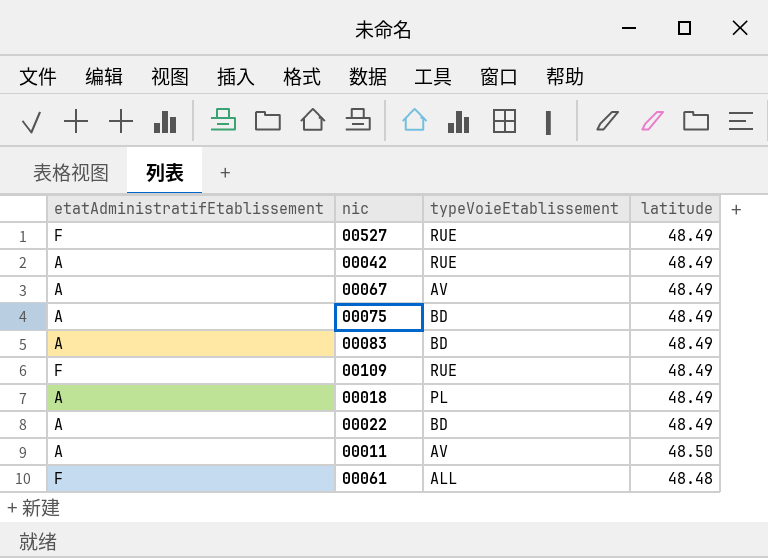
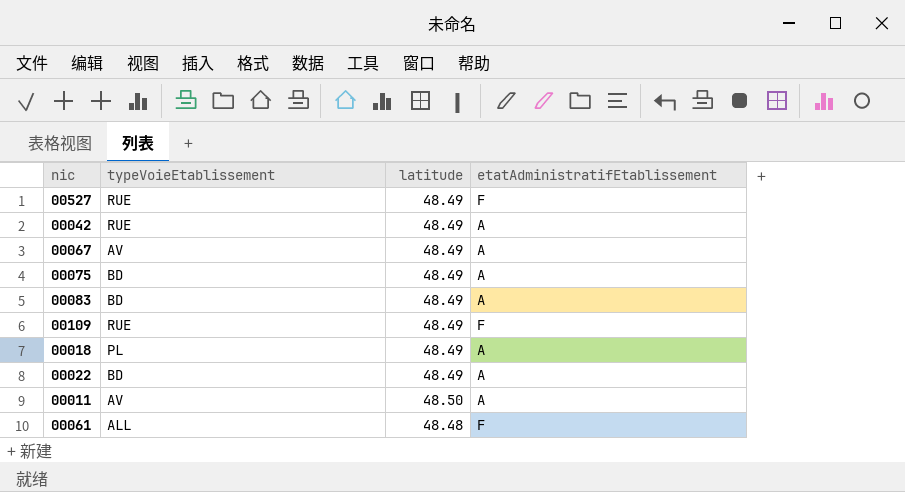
column etatAdministratifEtablissement | position: 1 -> 4

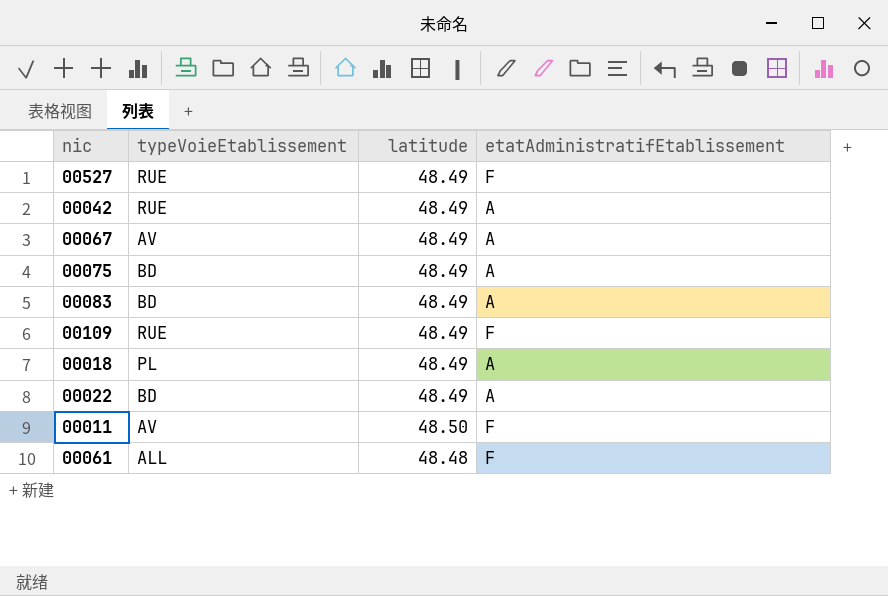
00011 | etatAdministratifEtablissement: A -> F

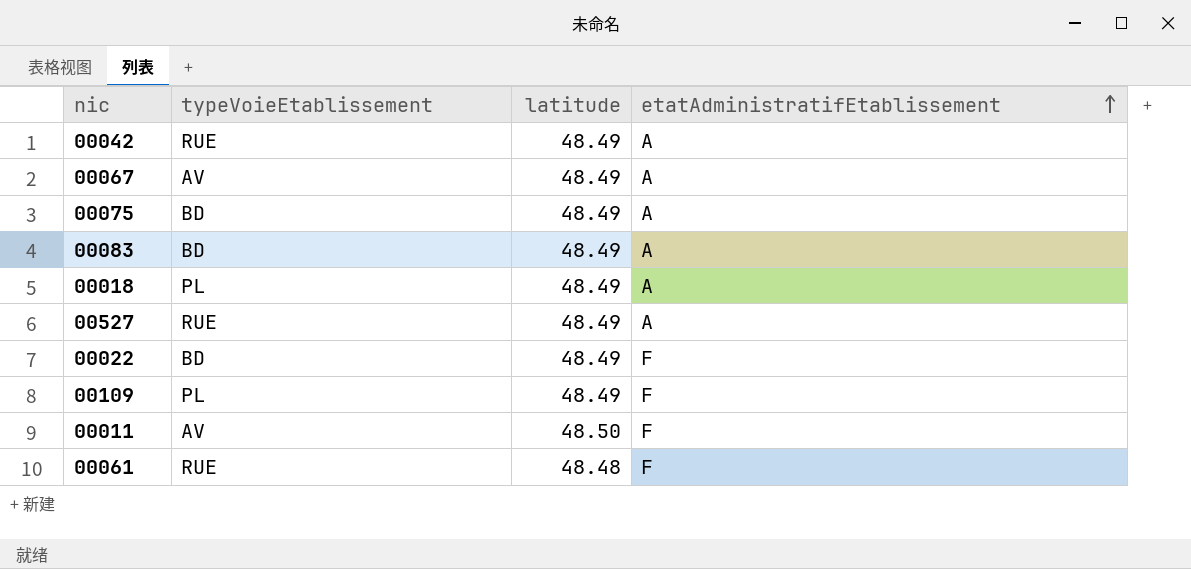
row order: none -> etatAdministratifEtablissement ascending
00527 | etatAdministratifEtablissement: F -> A
00022 | etatAdministratifEtablissement: A -> F
00109 | typeVoieEtablissement: RUE -> PL
00061 | typeVoieEtablissement: ALL -> RUE

